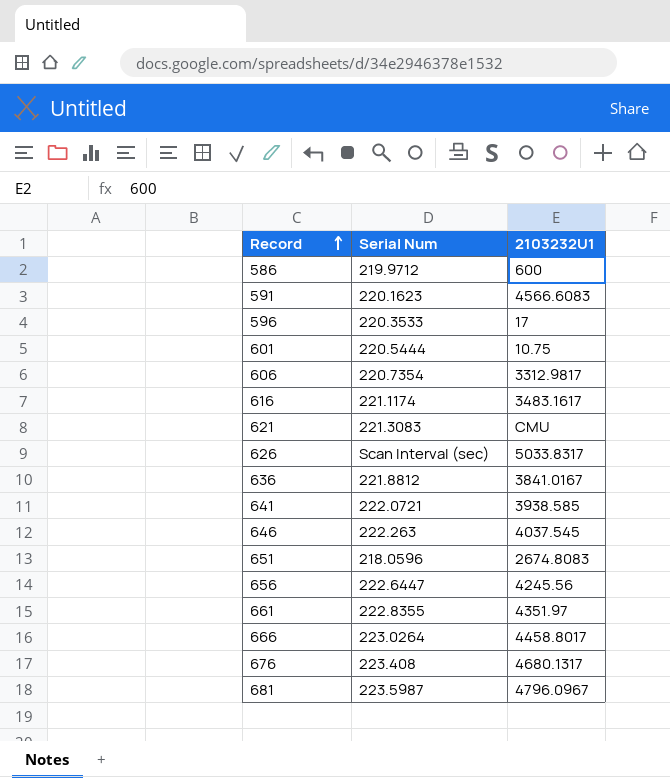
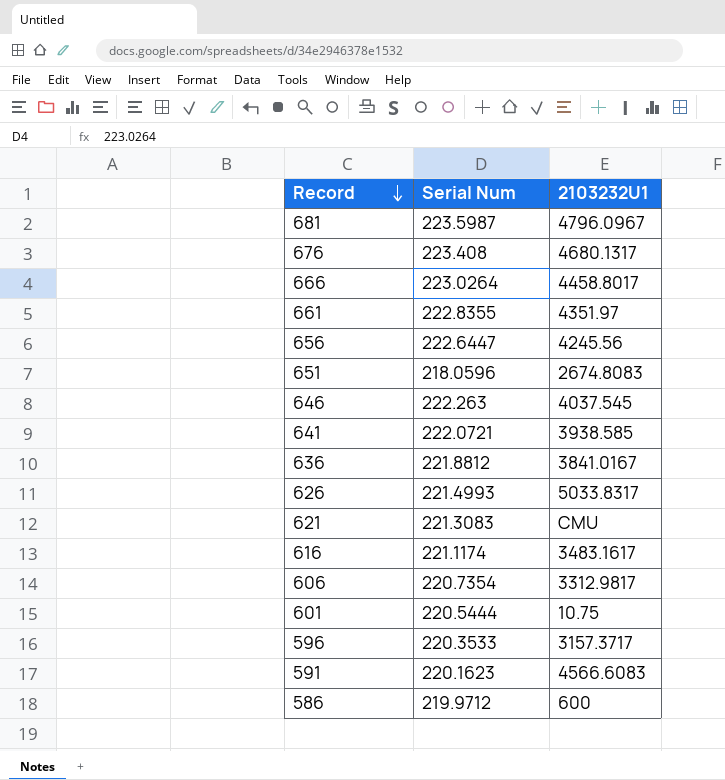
row order: Record ascending -> Record descending
626 | Serial Num: Scan Interval (sec) -> 221.4993
596 | 2103232U1: 17 -> 3157.3717

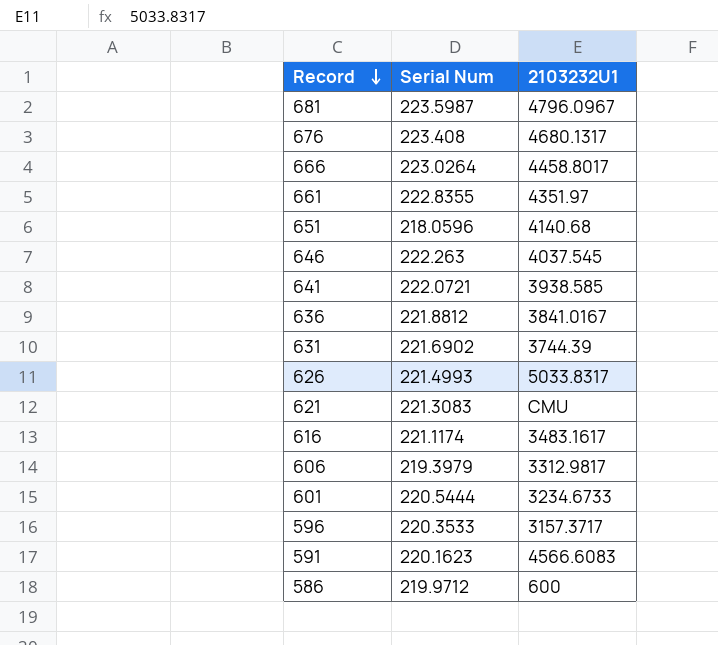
row 656: 222.6447 | 4245.56 -> none
651 | 2103232U1: 2674.8083 -> 4140.68
row 631: none -> 221.6902 | 3744.39
606 | Serial Num: 220.7354 -> 219.3979
601 | 2103232U1: 10.75 -> 3234.6733

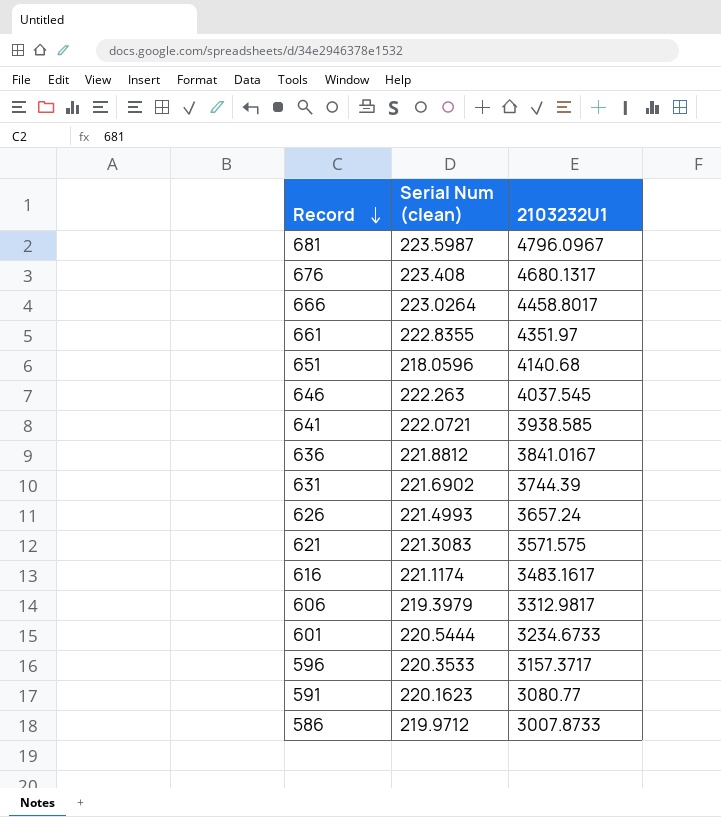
column name: Serial Num -> Serial Num (clean)
626 | 2103232U1: 5033.8317 -> 3657.24
621 | 2103232U1: CMU -> 3571.575
591 | 2103232U1: 4566.6083 -> 3080.77
586 | 2103232U1: 600 -> 3007.8733

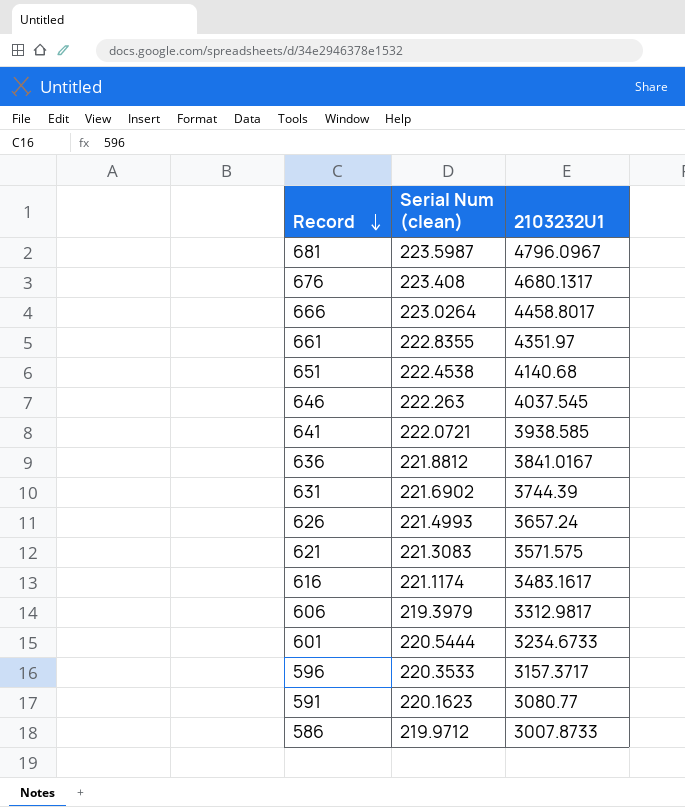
651 | Serial Num (clean): 218.0596 -> 222.4538

